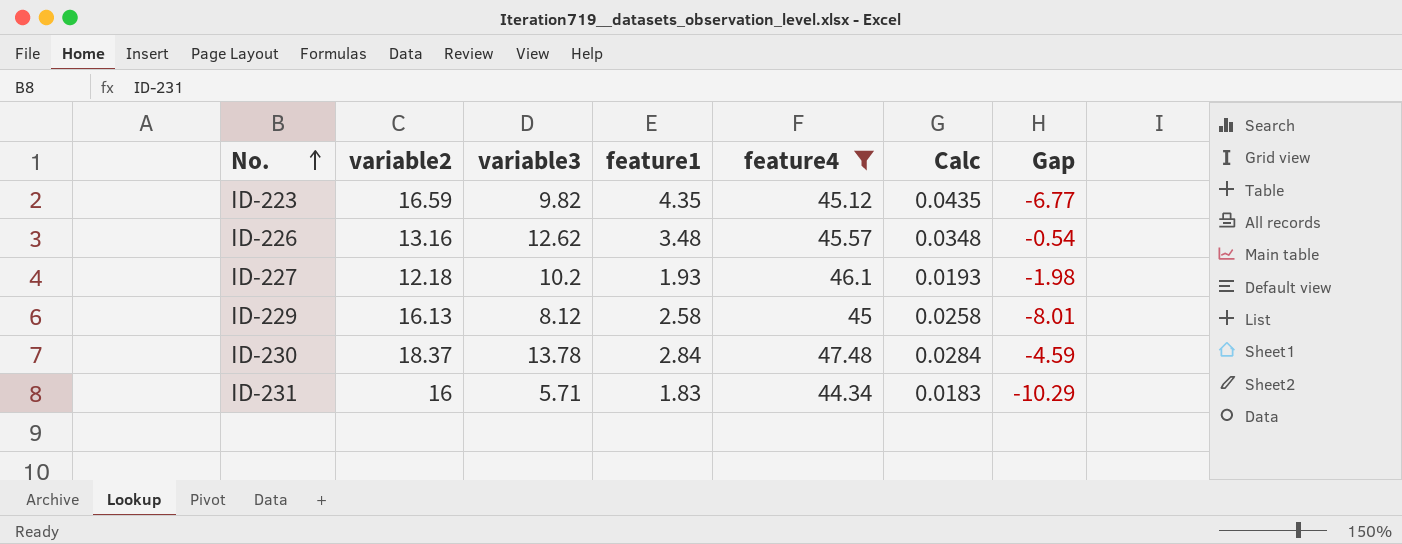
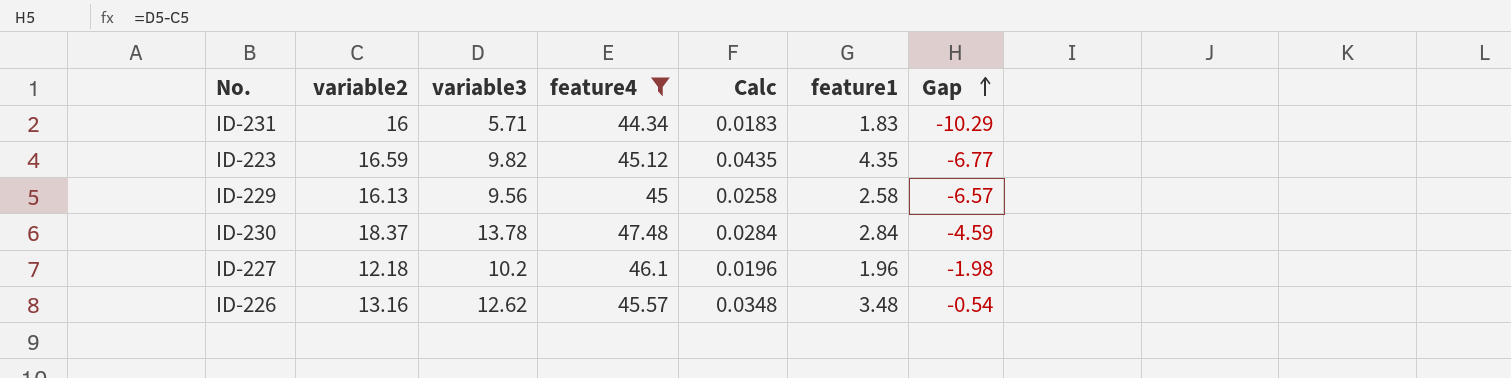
row order: No. ascending -> Gap ascending
column feature1 | position: 4 -> 6
ID-229 | variable3: 8.12 -> 9.56
ID-229 | Gap: -8.01 -> -6.57
ID-227 | Calc: 0.0193 -> 0.0196
ID-227 | feature1: 1.93 -> 1.96

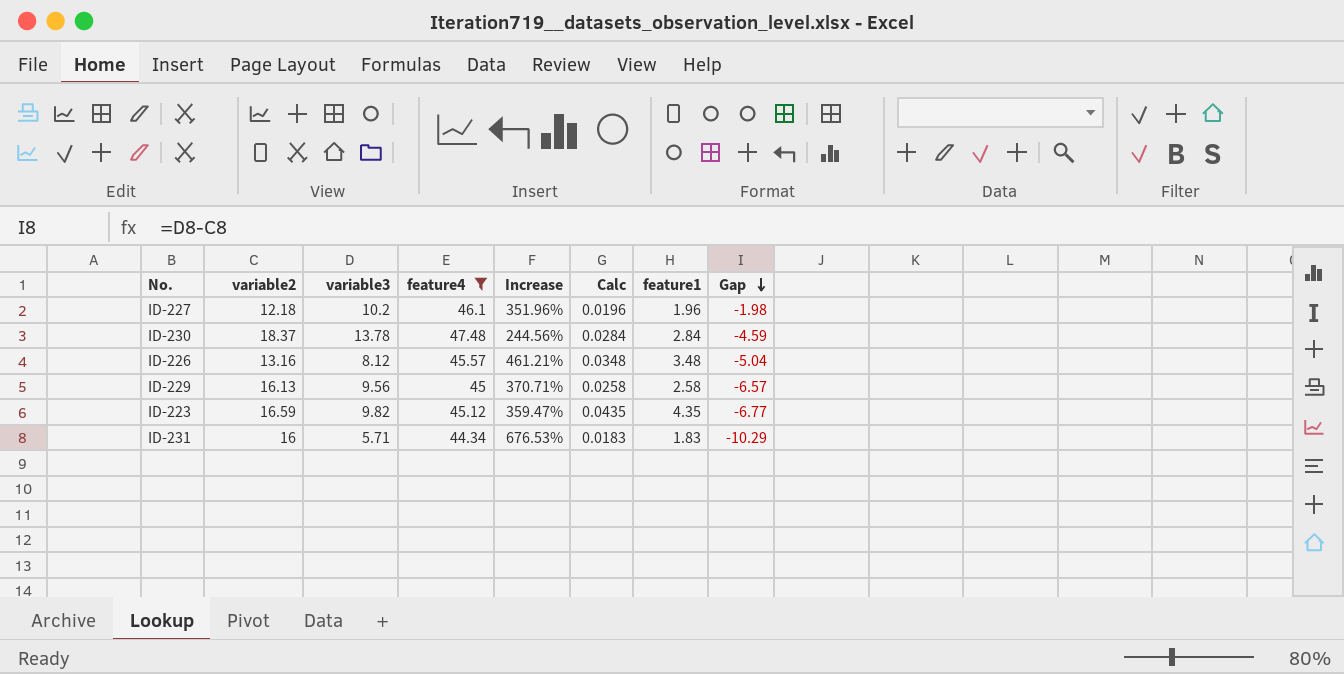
row order: Gap ascending -> Gap descending
column Increase | formula: none -> ([feature4] - [variable3]) / [variable3]
ID-226 | variable3: 12.62 -> 8.12
ID-226 | Gap: -0.54 -> -5.04

